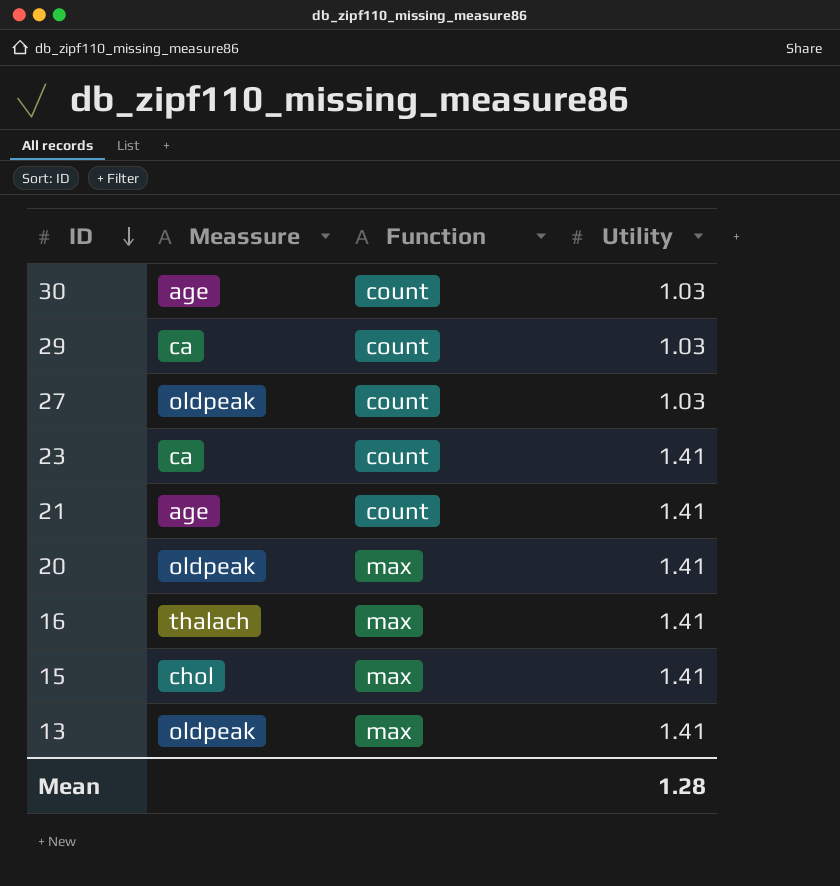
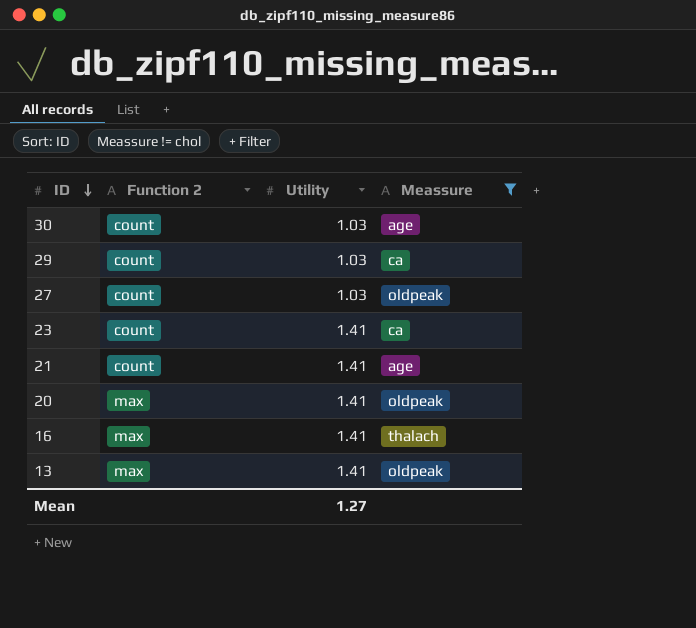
filter: none -> Meassure != chol
column name: Function -> Function 2
column Meassure | position: 2 -> 4
Mean | Utility: 1.28 -> 1.27

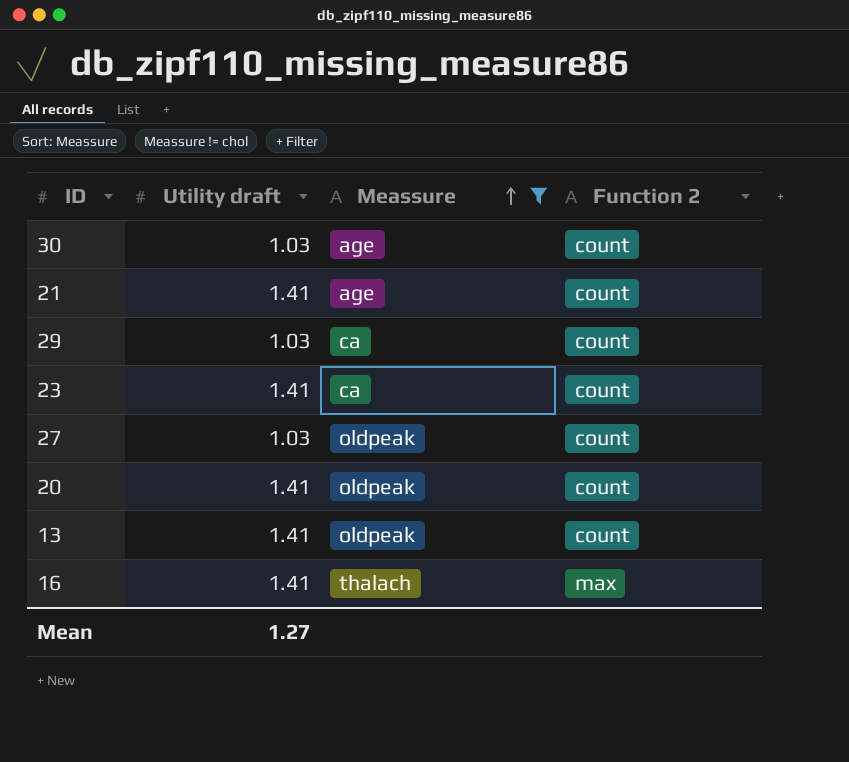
row order: ID descending -> Meassure ascending
column name: Utility -> Utility draft
column Function 2 | position: 2 -> 4
20 | Function 2: max -> count
13 | Function 2: max -> count

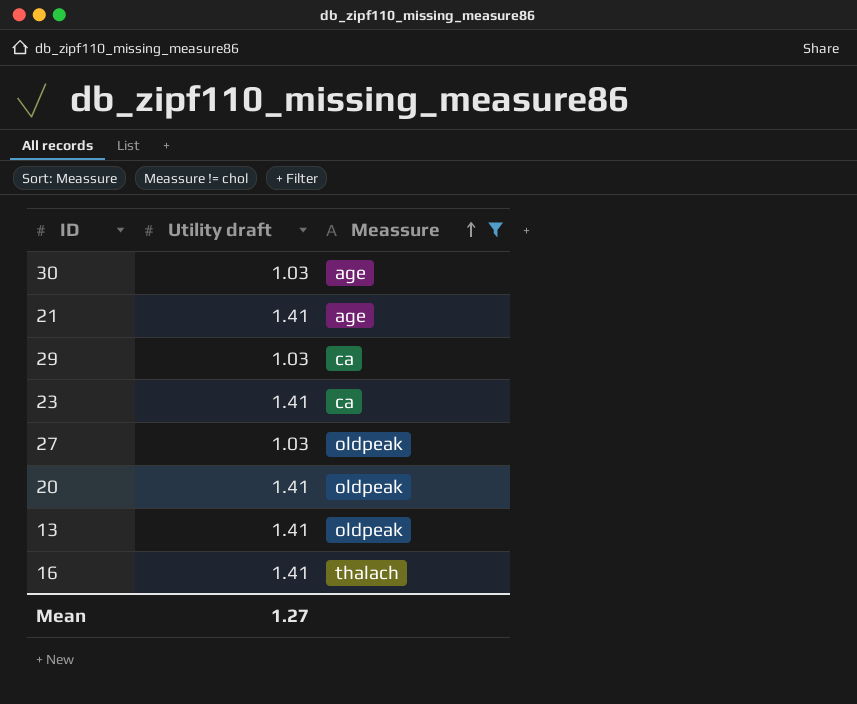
column Function 2 | position: 4 -> none

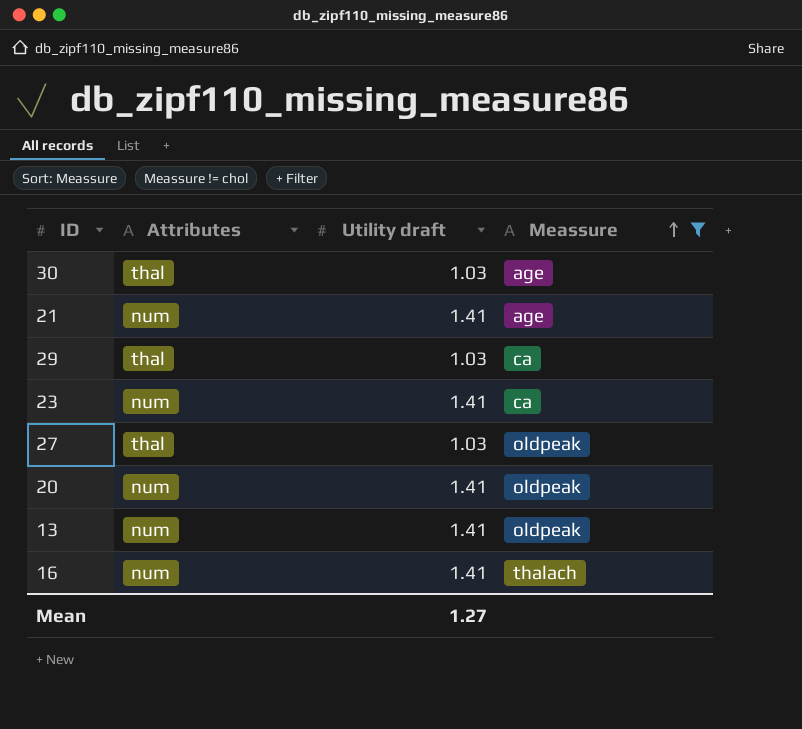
column Attributes | position: none -> 2

